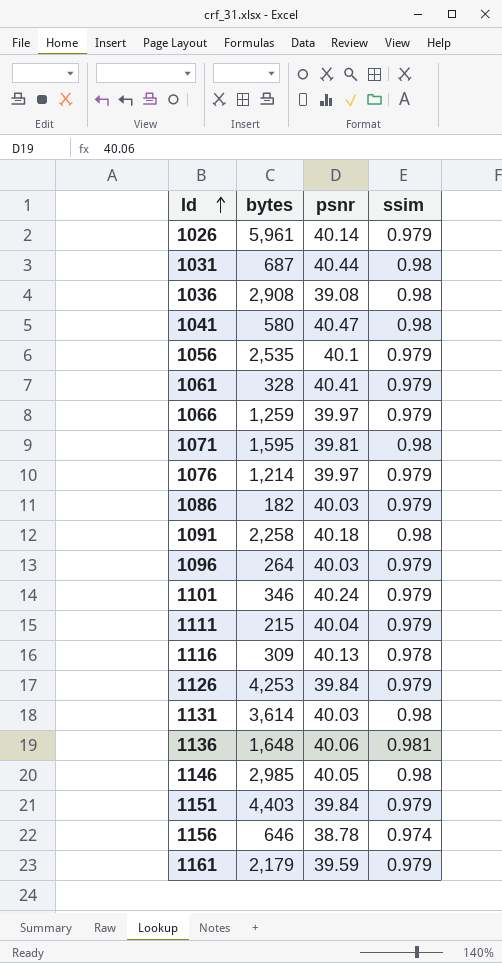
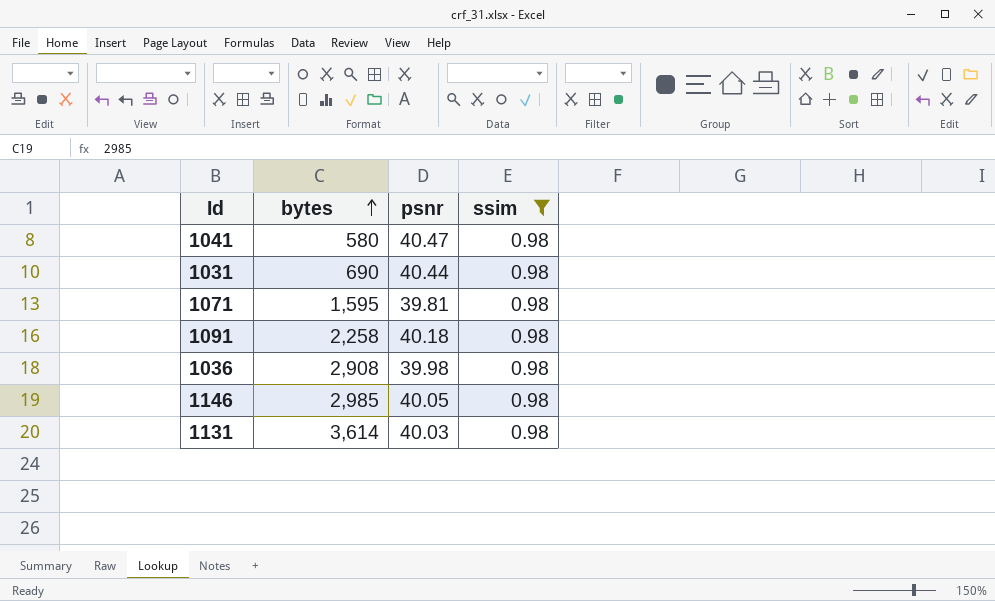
filter: none -> ssim = 0.98
row order: Id ascending -> bytes ascending
1031 | bytes: 687 -> 690
1036 | psnr: 39.08 -> 39.98

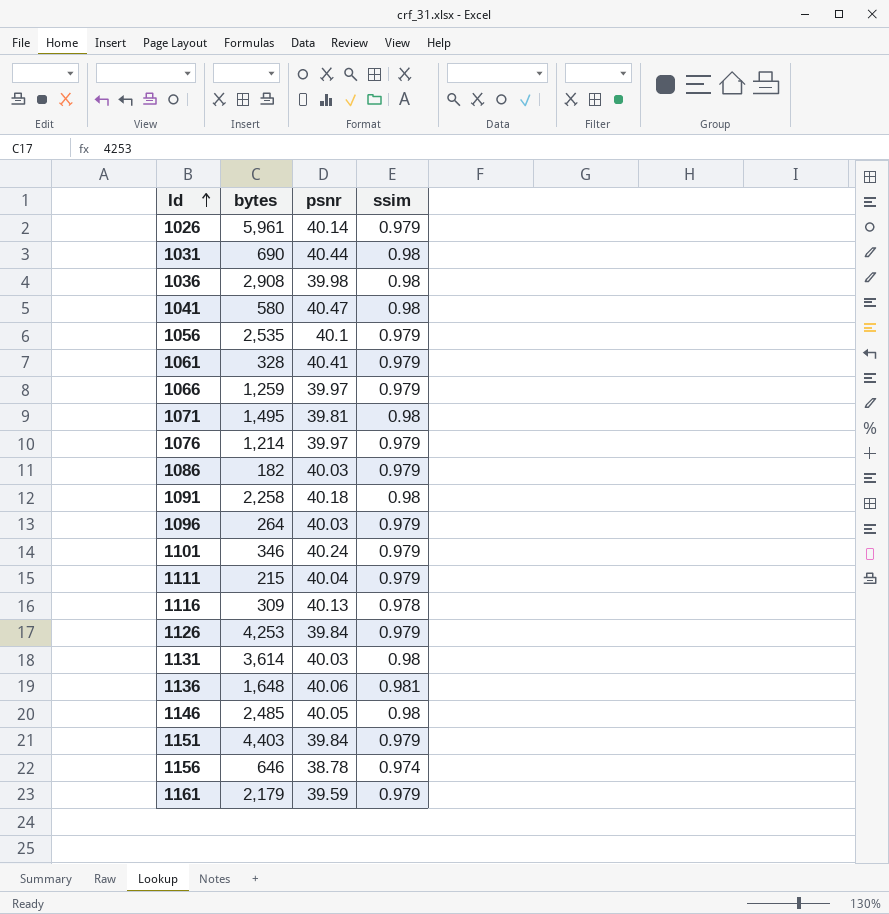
filter: ssim = 0.98 -> none
row order: bytes ascending -> Id ascending
1071 | bytes: 1,595 -> 1,495
1146 | bytes: 2,985 -> 2,485

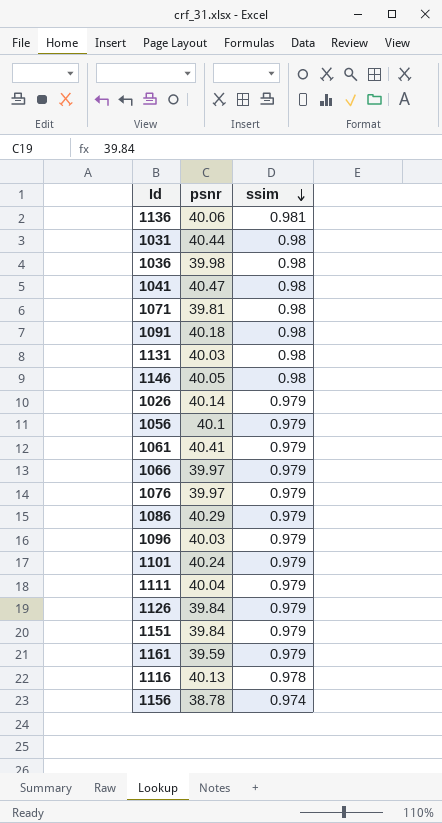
row order: Id ascending -> ssim descending
column bytes | position: 2 -> none
1086 | psnr: 40.03 -> 40.29

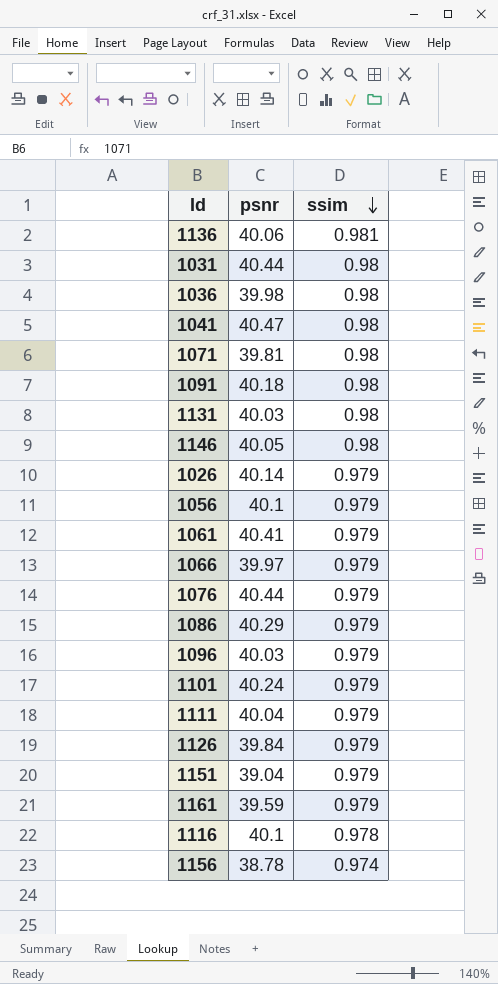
1076 | psnr: 39.97 -> 40.44
1151 | psnr: 39.84 -> 39.04
1116 | psnr: 40.13 -> 40.1

